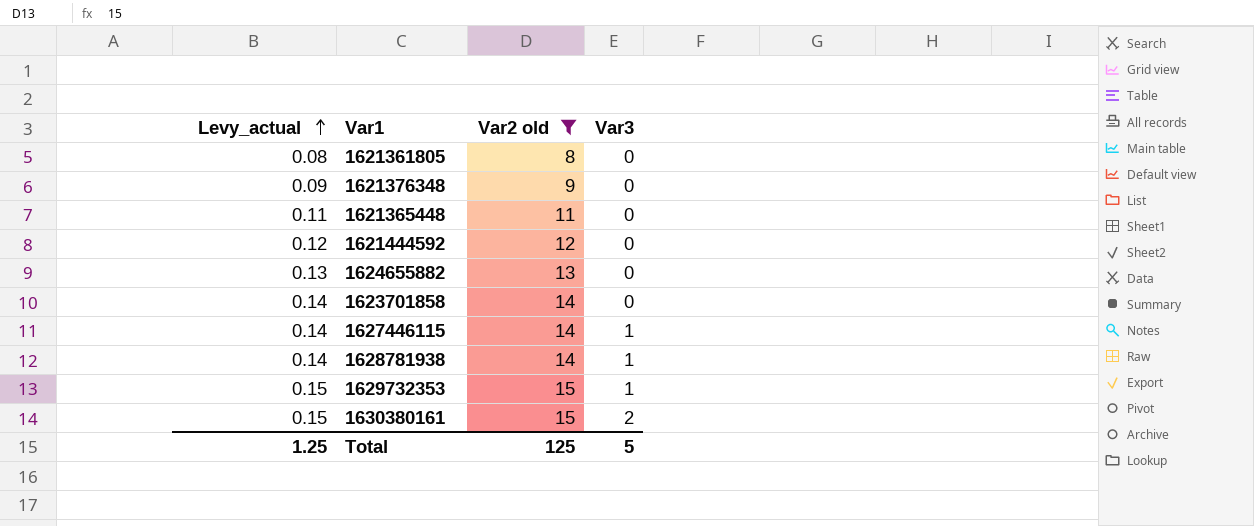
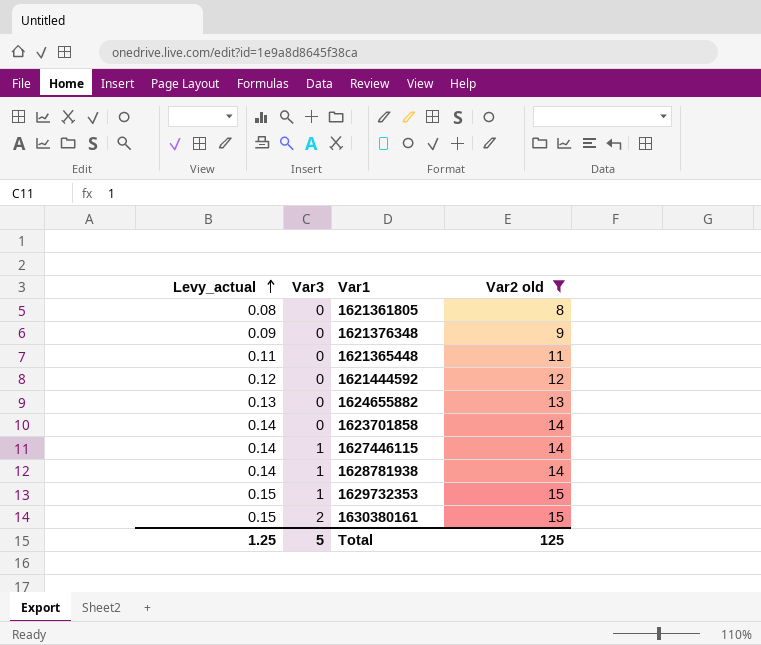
column Var3 | position: 4 -> 2

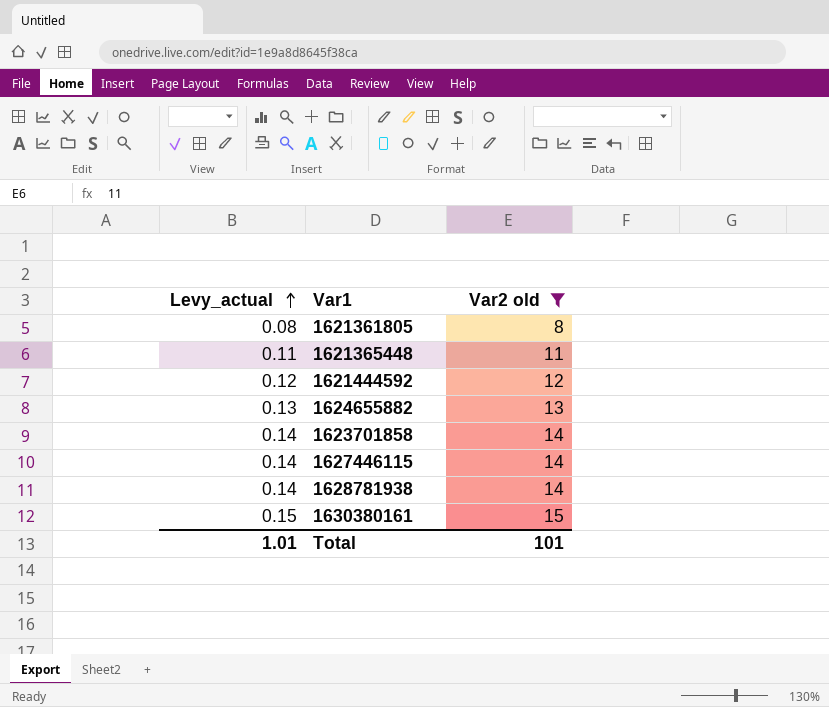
column Var3 | position: 2 -> none
row 1621376348: 0.09 | 0 | 9 -> none
row 1629732353: 0.15 | 1 | 15 -> none
Total | Levy_actual: 1.25 -> 1.01
Total | Var2 old: 125 -> 101

